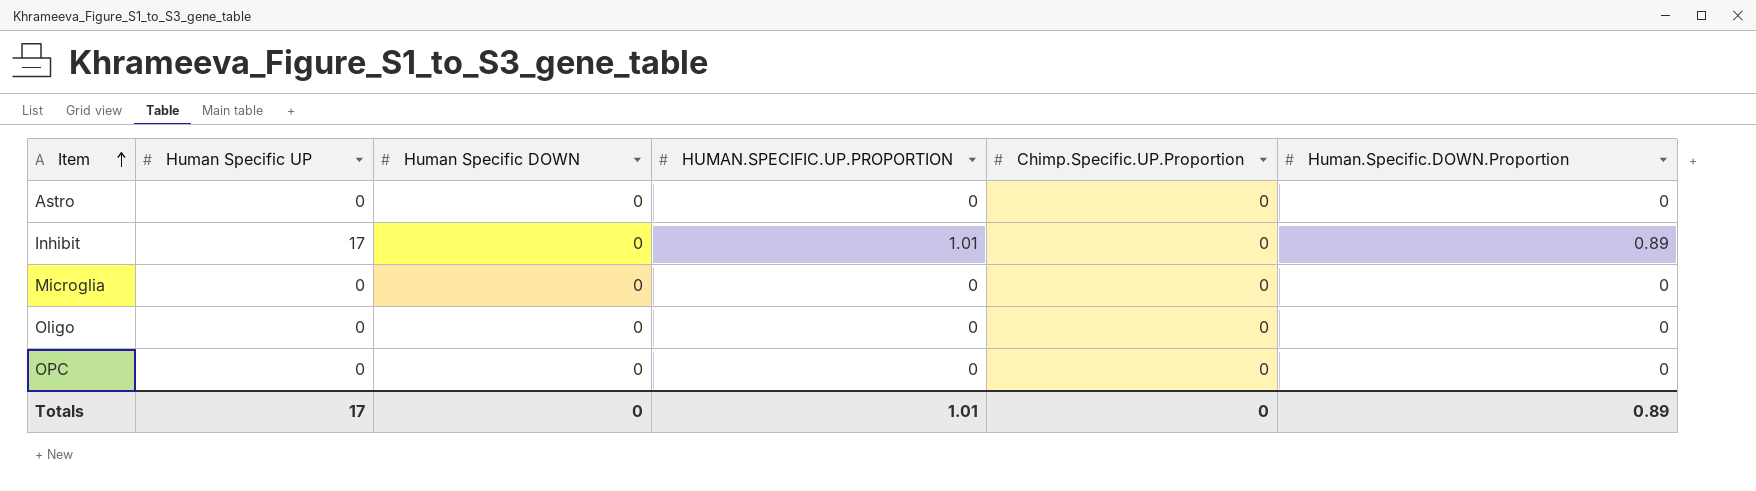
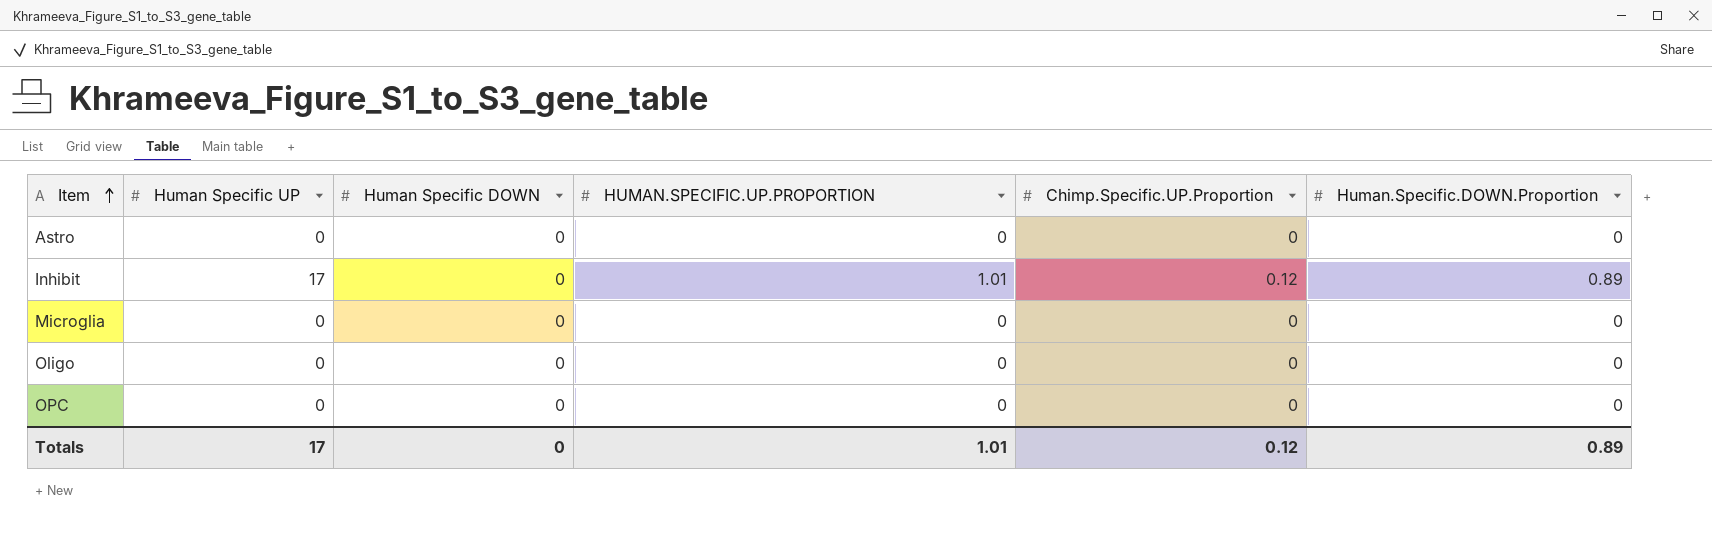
Inhibit | Chimp.Specific.UP.Proportion: 0 -> 0.12
Totals | Chimp.Specific.UP.Proportion: 0 -> 0.12

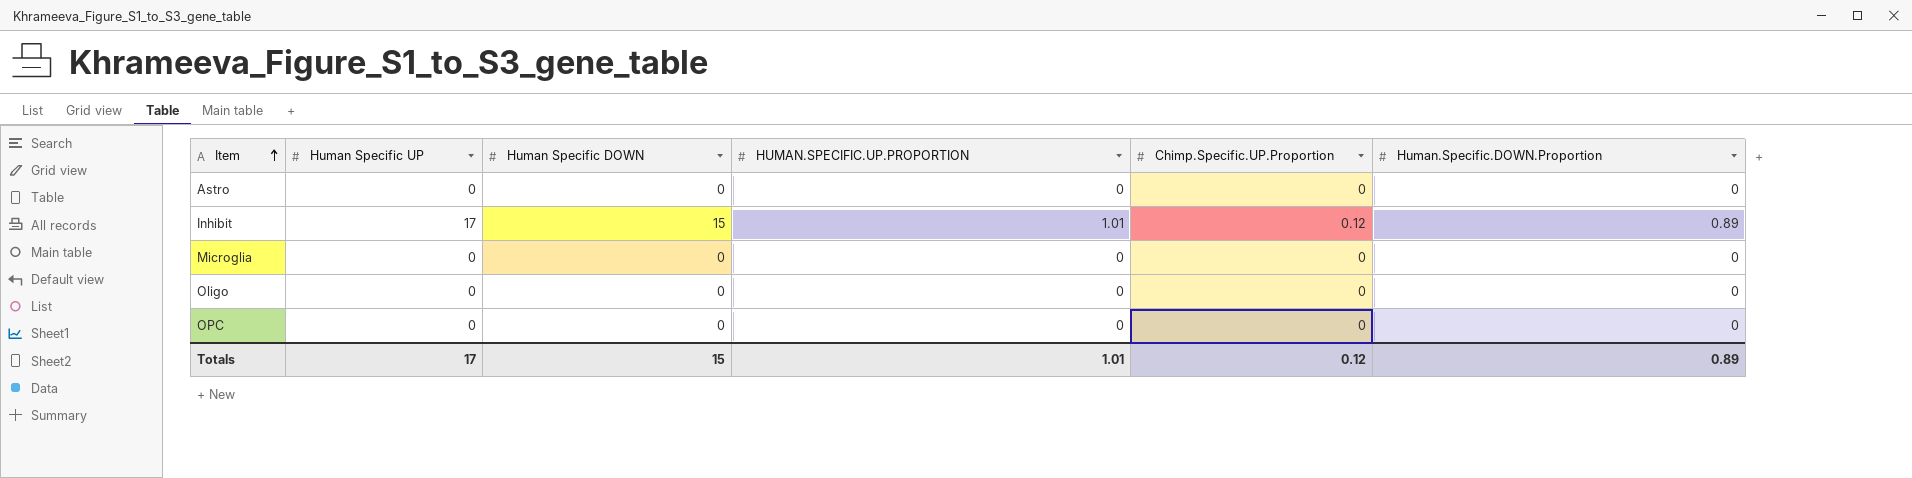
Inhibit | Human Specific DOWN: 0 -> 15
Totals | Human Specific DOWN: 0 -> 15

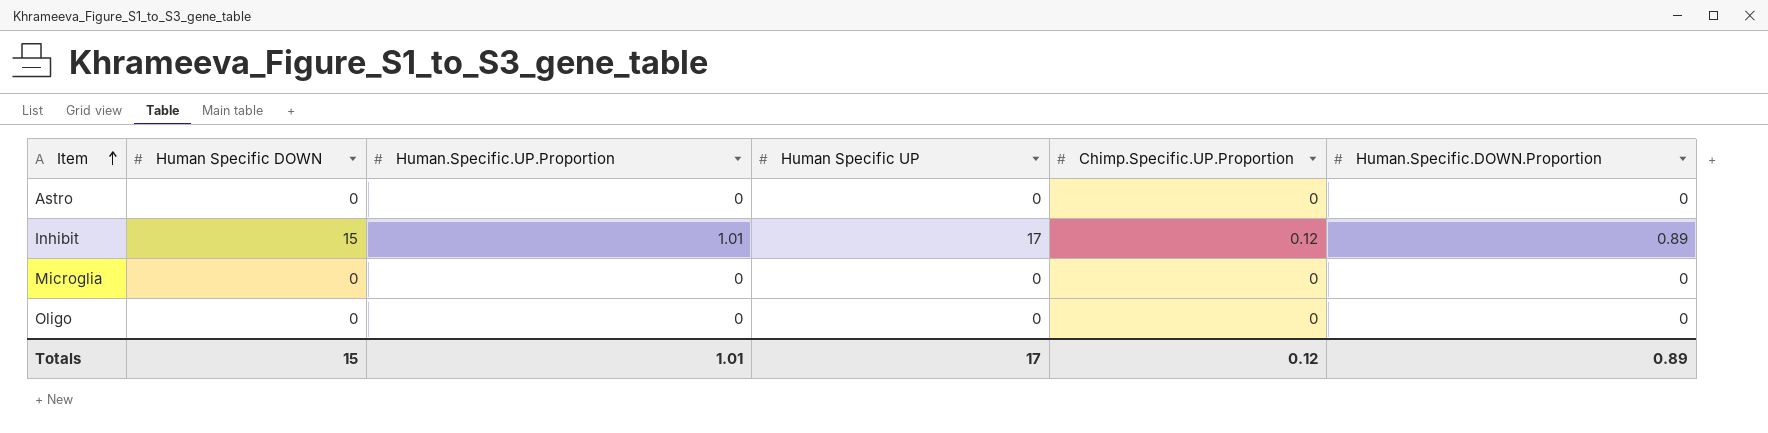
column name: HUMAN.SPECIFIC.UP.PROPORTION -> Human.Specific.UP.Proportion
column Human Specific UP | position: 2 -> 4
row OPC: 0 | 0 | 0 | 0 | 0 -> none

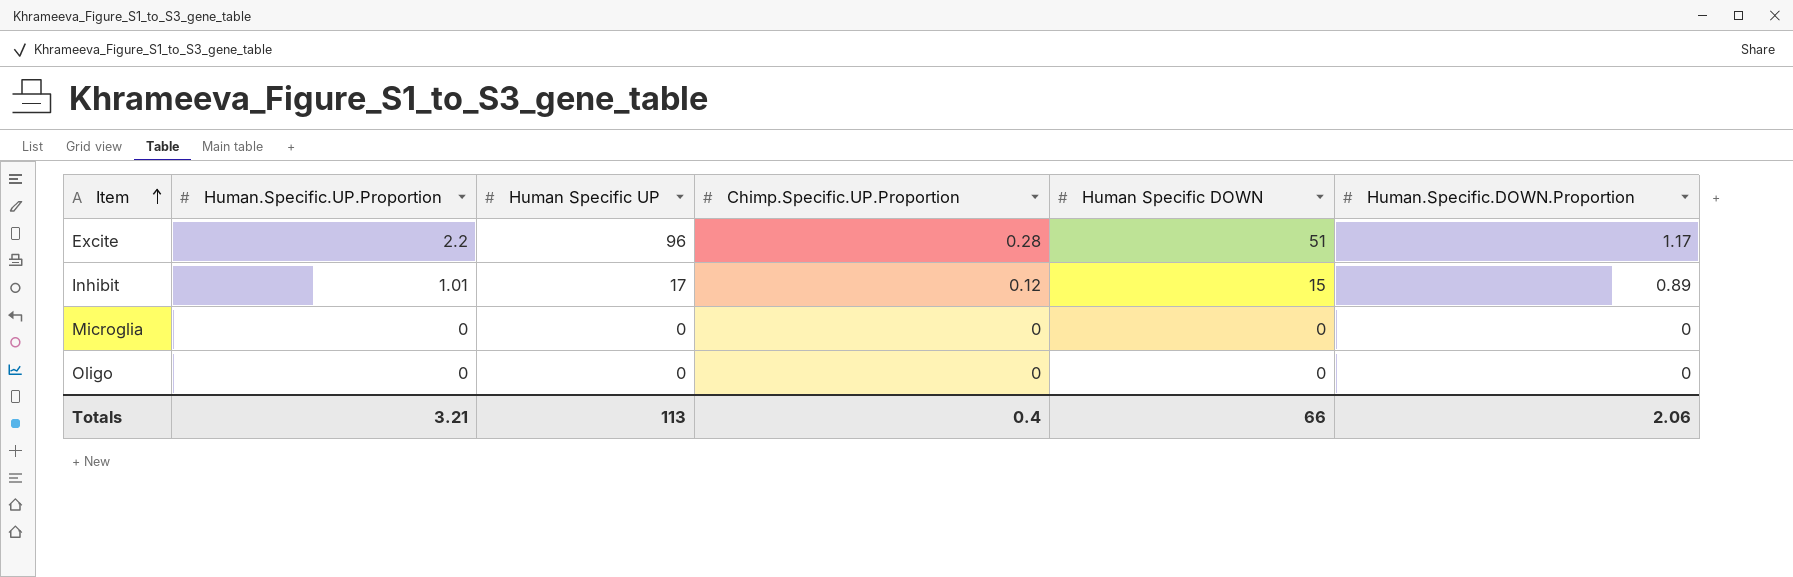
column Human Specific DOWN | position: 2 -> 5
row Astro: 0 | 0 | 0 | 0 | 0 -> none
row Excite: none -> 2.2 | 96 | 0.28 | 51 | 1.17
Totals | Human.Specific.UP.Proportion: 1.01 -> 3.21
Totals | Human Specific UP: 17 -> 113
Totals | Chimp.Specific.UP.Proportion: 0.12 -> 0.4
Totals | Human Specific DOWN: 15 -> 66
Totals | Human.Specific.DOWN.Proportion: 0.89 -> 2.06

